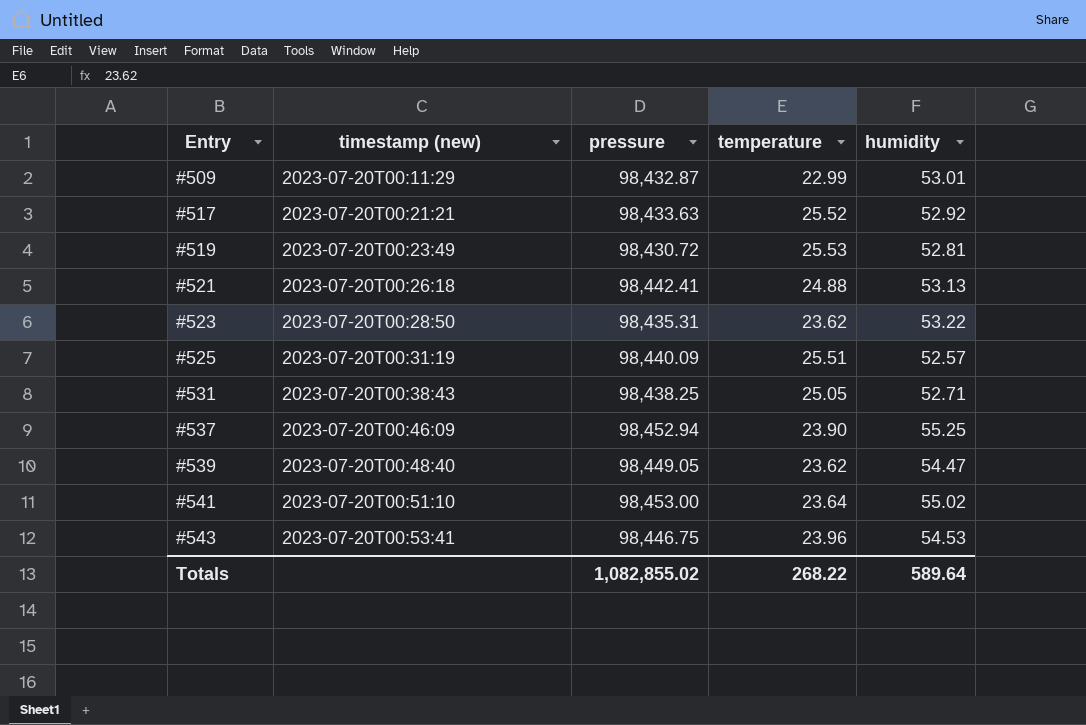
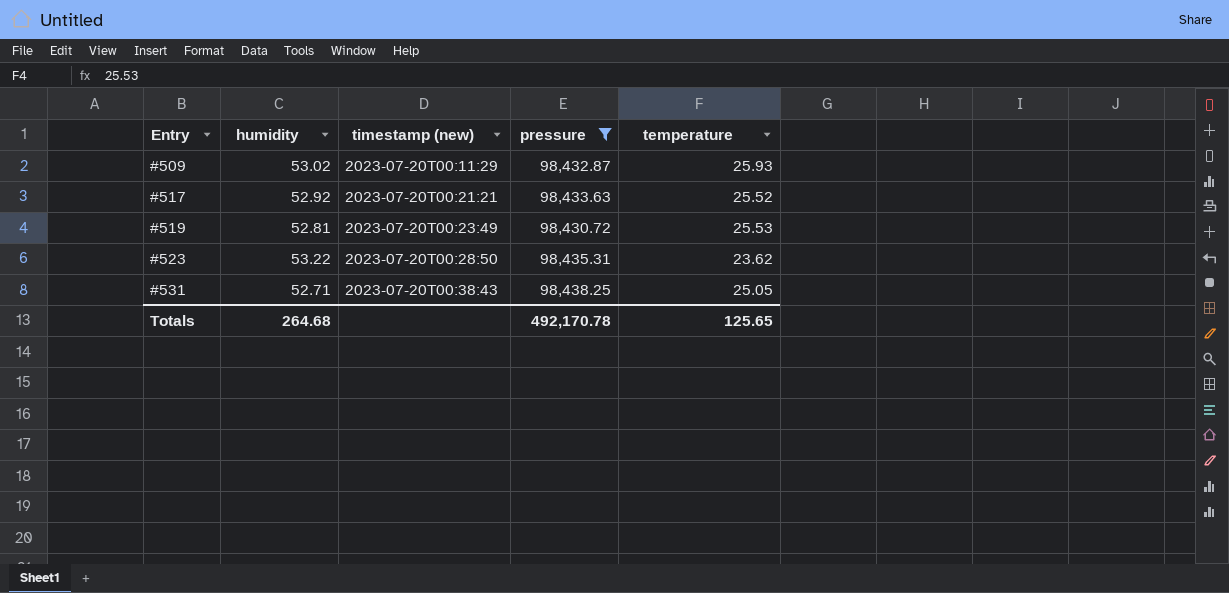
filter: none -> pressure <= 98,438.25
column humidity | position: 5 -> 2
#509 | humidity: 53.01 -> 53.02
#509 | temperature: 22.99 -> 25.93
Totals | humidity: 589.64 -> 264.68
Totals | pressure: 1,082,855.02 -> 492,170.78
Totals | temperature: 268.22 -> 125.65

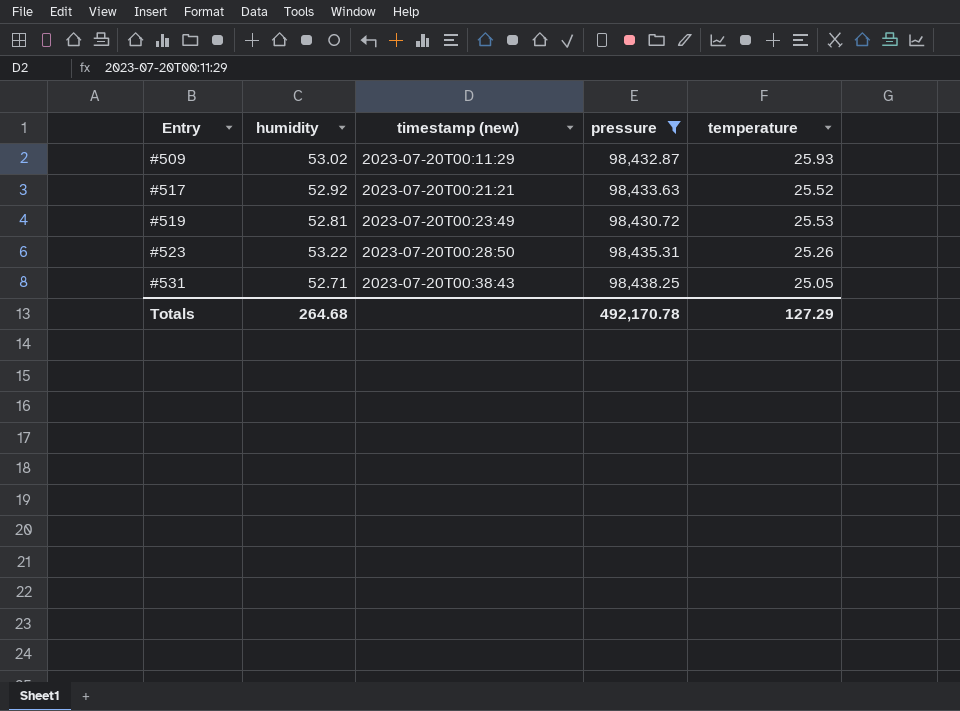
#523 | temperature: 23.62 -> 25.26
Totals | temperature: 125.65 -> 127.29

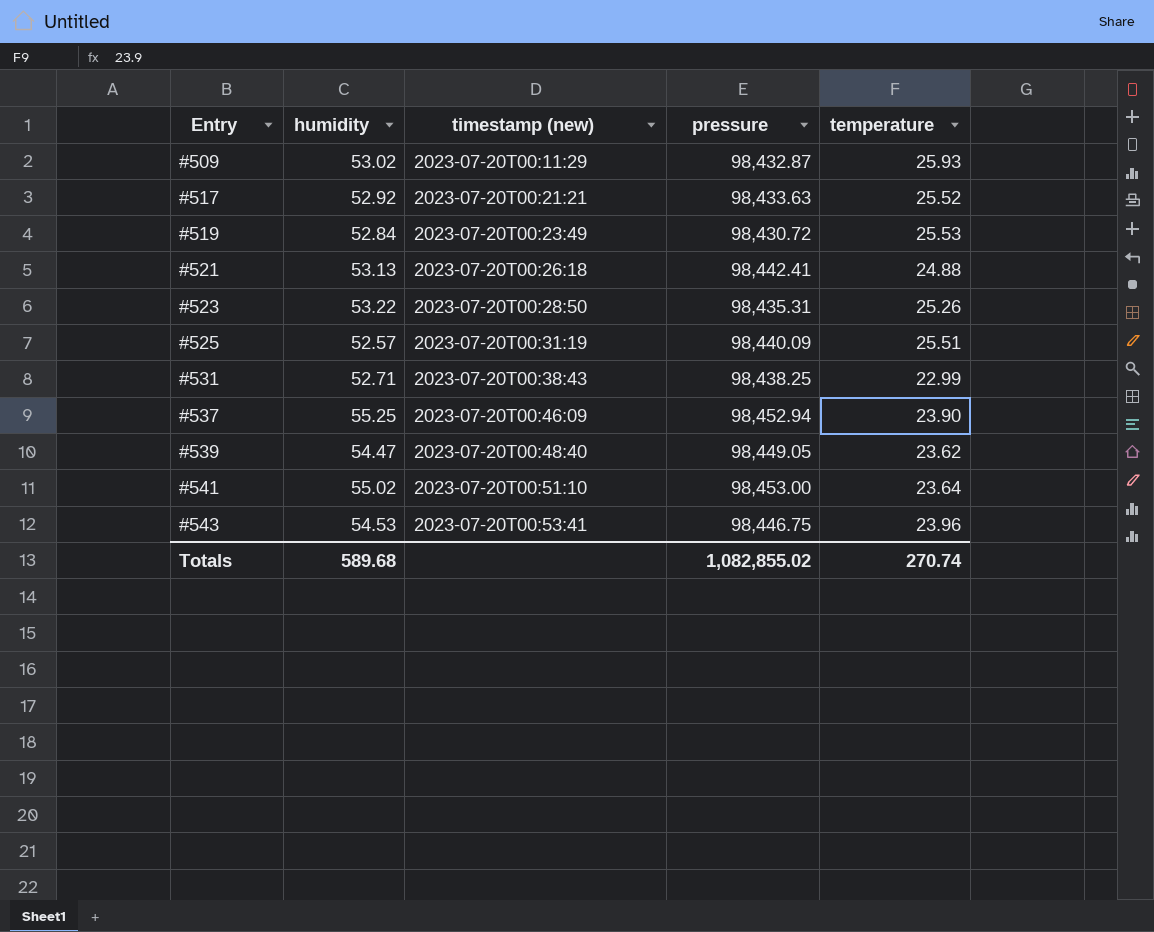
filter: pressure <= 98,438.25 -> none
#519 | humidity: 52.81 -> 52.84
#531 | temperature: 25.05 -> 22.99
Totals | humidity: 264.68 -> 589.68
Totals | pressure: 492,170.78 -> 1,082,855.02
Totals | temperature: 127.29 -> 270.74

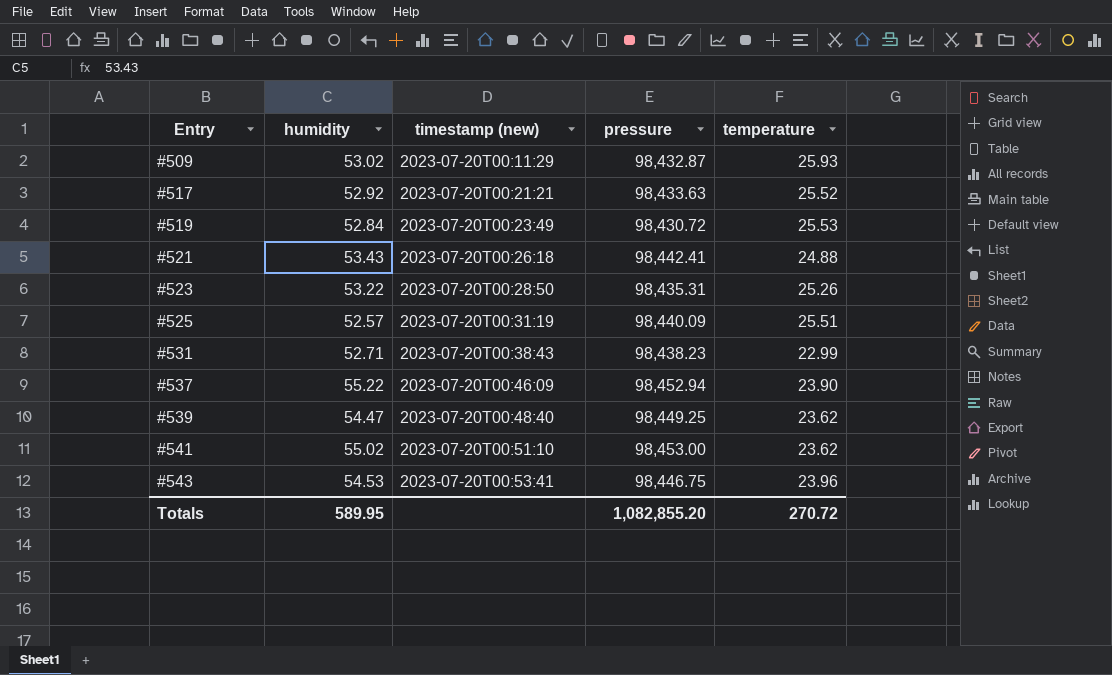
#521 | humidity: 53.13 -> 53.43
#531 | pressure: 98,438.25 -> 98,438.23
#537 | humidity: 55.25 -> 55.22
#539 | pressure: 98,449.05 -> 98,449.25
#541 | temperature: 23.64 -> 23.62
Totals | humidity: 589.68 -> 589.95
Totals | pressure: 1,082,855.02 -> 1,082,855.20
Totals | temperature: 270.74 -> 270.72

